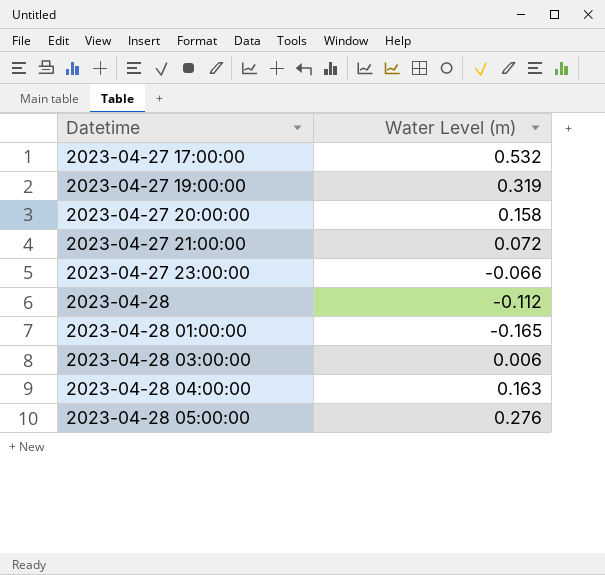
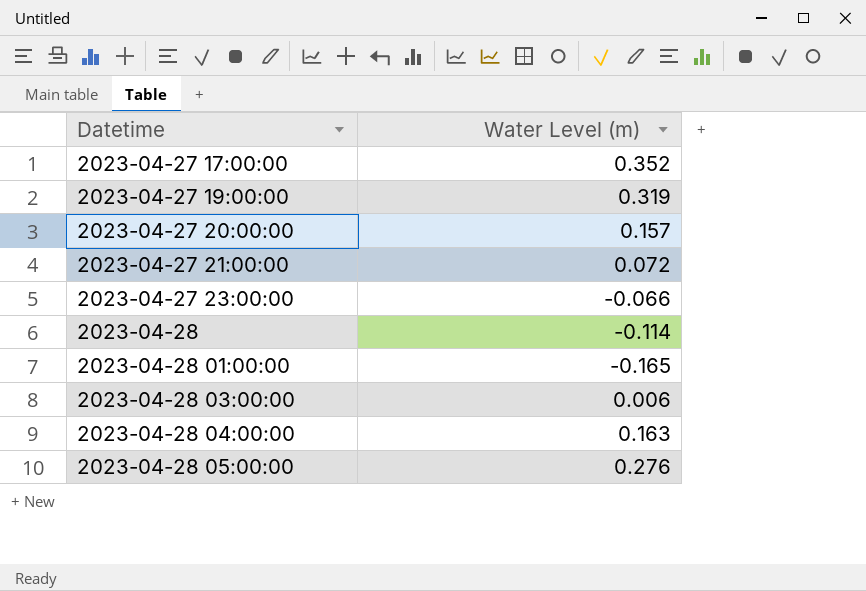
2023-04-27 17:00:00 | Water Level (m): 0.532 -> 0.352
2023-04-27 20:00:00 | Water Level (m): 0.158 -> 0.157
2023-04-28 | Water Level (m): -0.112 -> -0.114

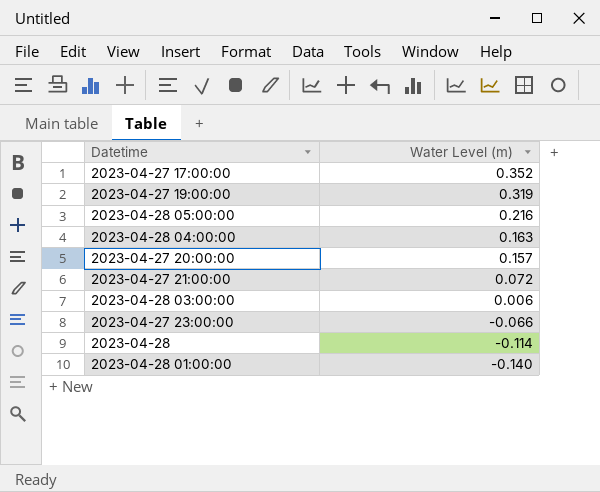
row order: Datetime ascending -> Water Level (m) descending
2023-04-28 05:00:00 | Water Level (m): 0.276 -> 0.216
2023-04-28 01:00:00 | Water Level (m): -0.165 -> -0.140

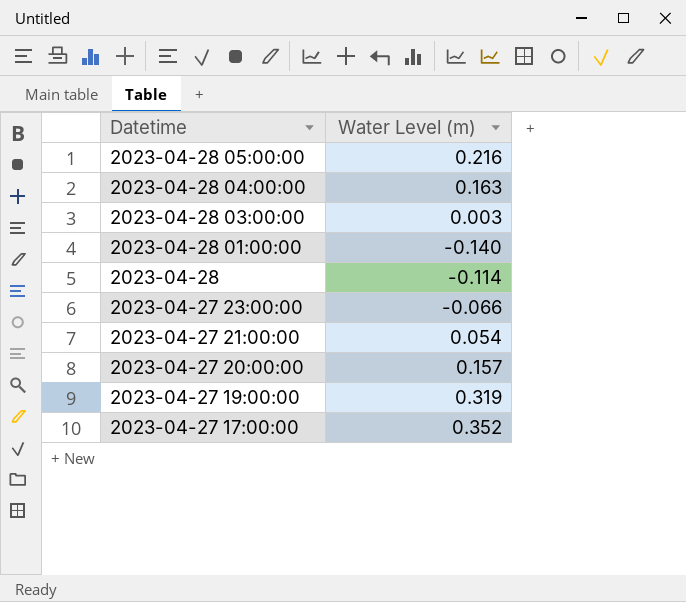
row order: Water Level (m) descending -> Datetime descending
2023-04-28 03:00:00 | Water Level (m): 0.006 -> 0.003
2023-04-27 21:00:00 | Water Level (m): 0.072 -> 0.054

